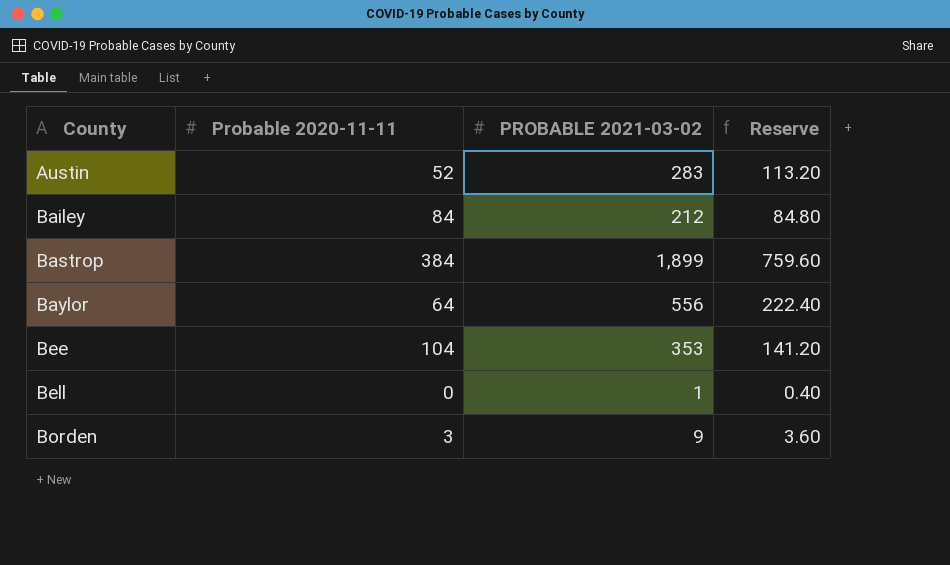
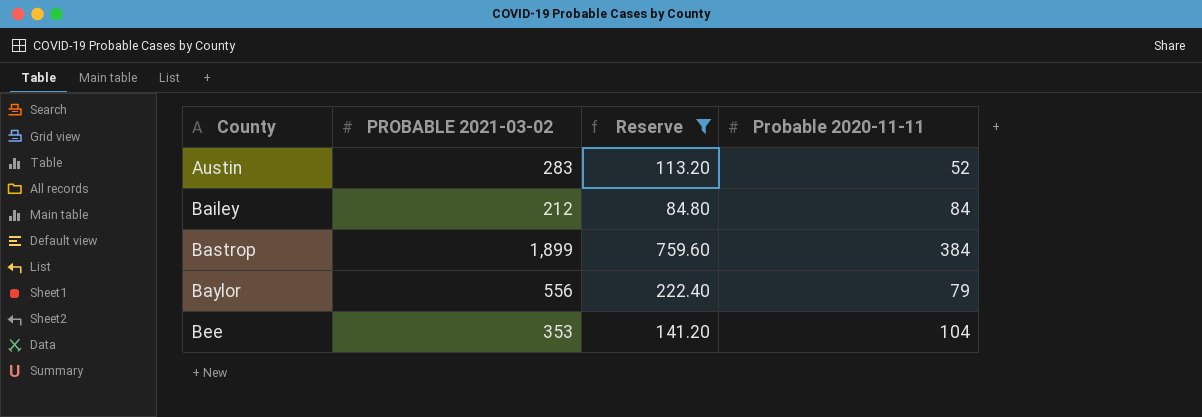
filter: none -> Reserve >= 84.80
column Probable 2020-11-11 | position: 2 -> 4
Baylor | Probable 2020-11-11: 64 -> 79

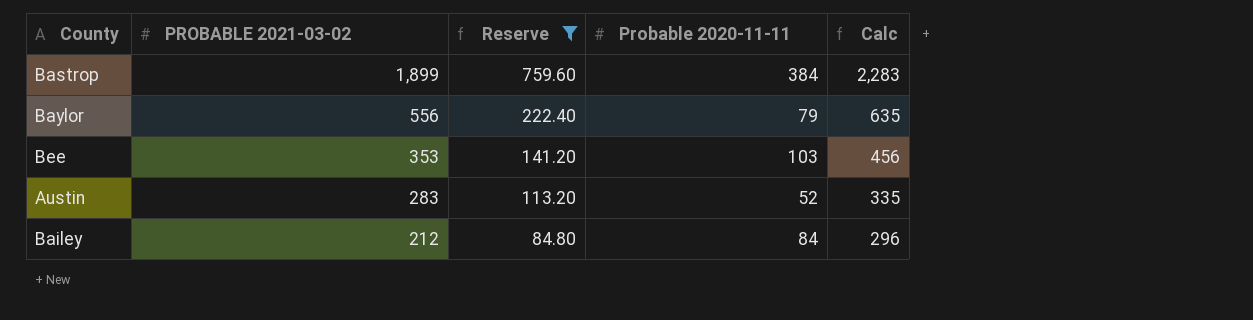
row order: County ascending -> PROBABLE 2021-03-02 descending
column Calc | formula: none -> [PROBABLE 2021-03-02] + [Probable 2020-11-11]
Bee | Probable 2020-11-11: 104 -> 103

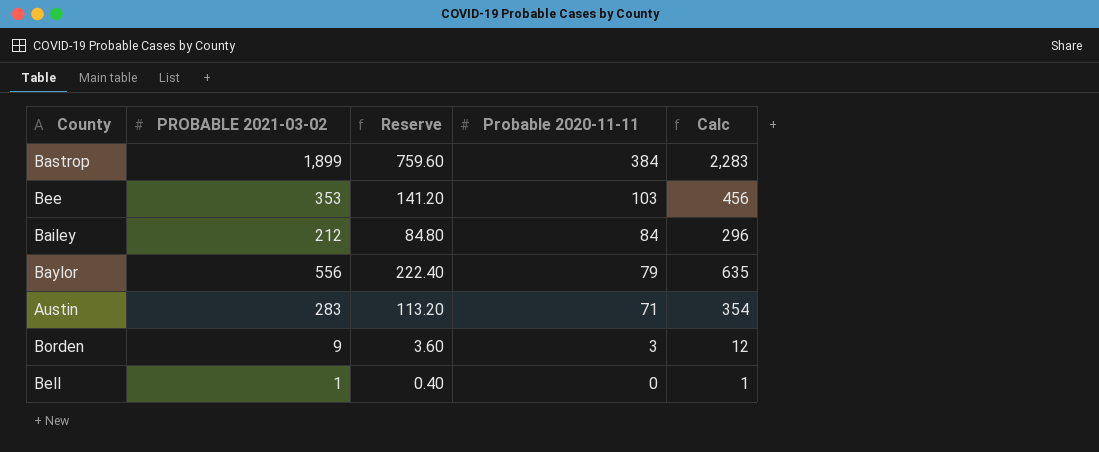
filter: Reserve >= 84.80 -> none
row order: PROBABLE 2021-03-02 descending -> Probable 2020-11-11 descending
Austin | Probable 2020-11-11: 52 -> 71
Austin | Calc: 335 -> 354

